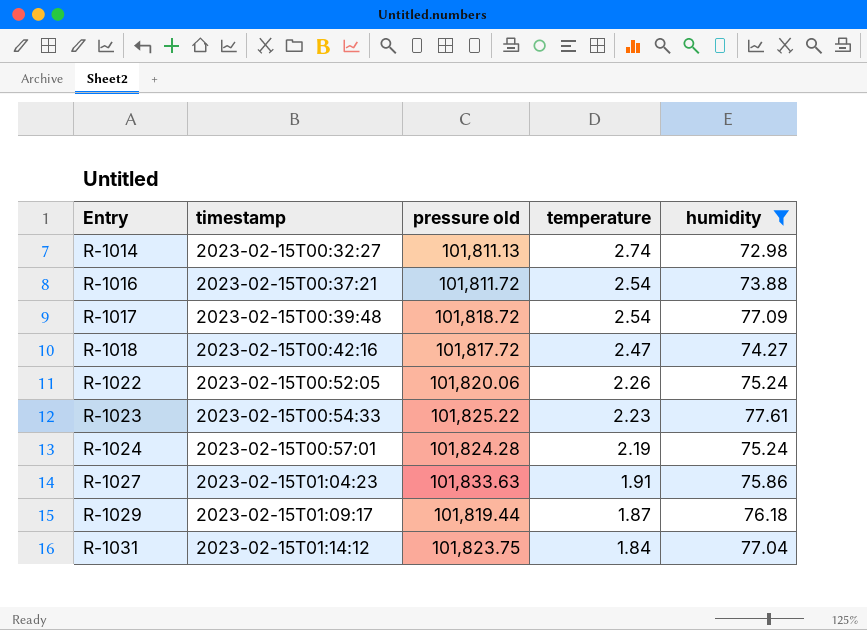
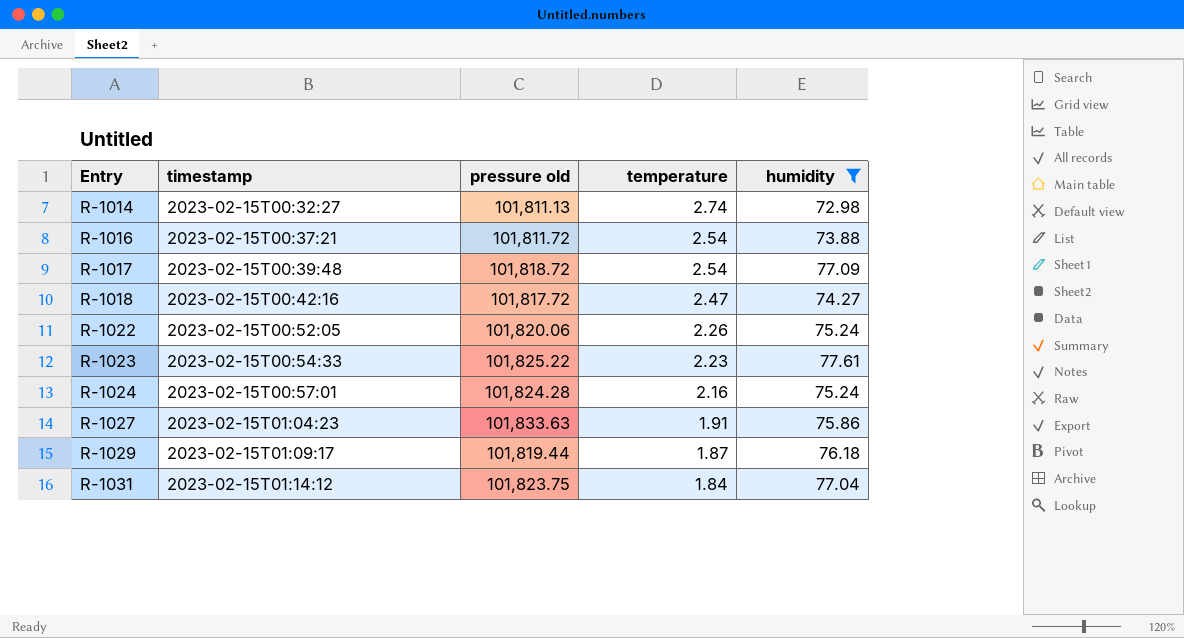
R-1024 | temperature: 2.19 -> 2.16

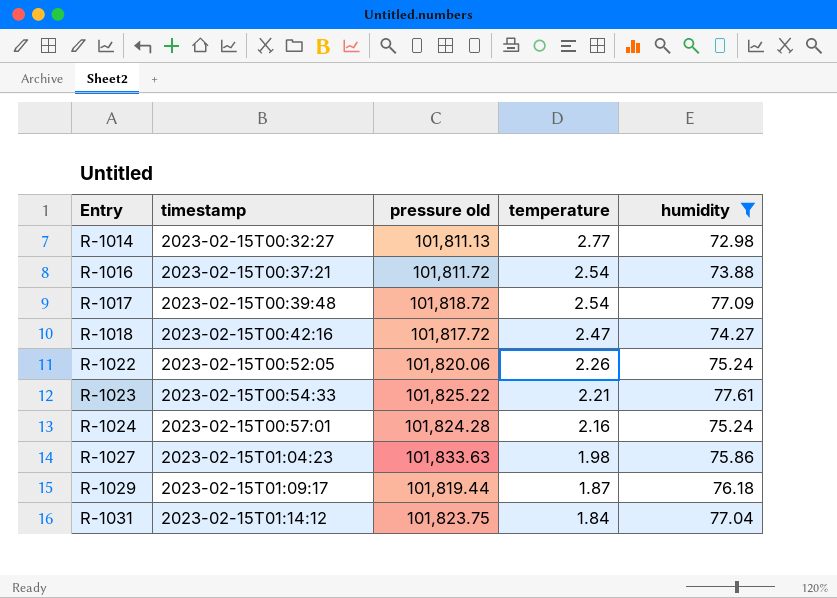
R-1014 | temperature: 2.74 -> 2.77
R-1023 | temperature: 2.23 -> 2.21
R-1027 | temperature: 1.91 -> 1.98

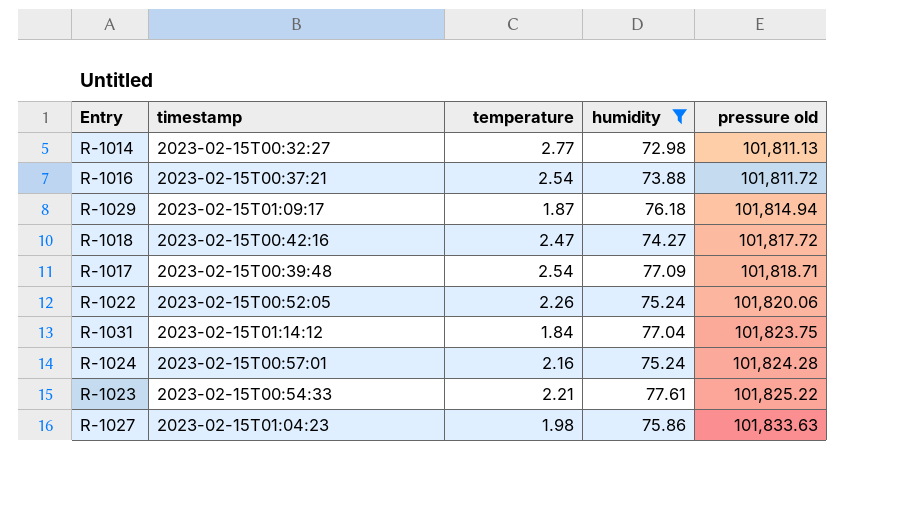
row order: Entry ascending -> pressure old ascending
column pressure old | position: 3 -> 5
R-1029 | pressure old: 101,819.44 -> 101,814.94
R-1017 | pressure old: 101,818.72 -> 101,818.71

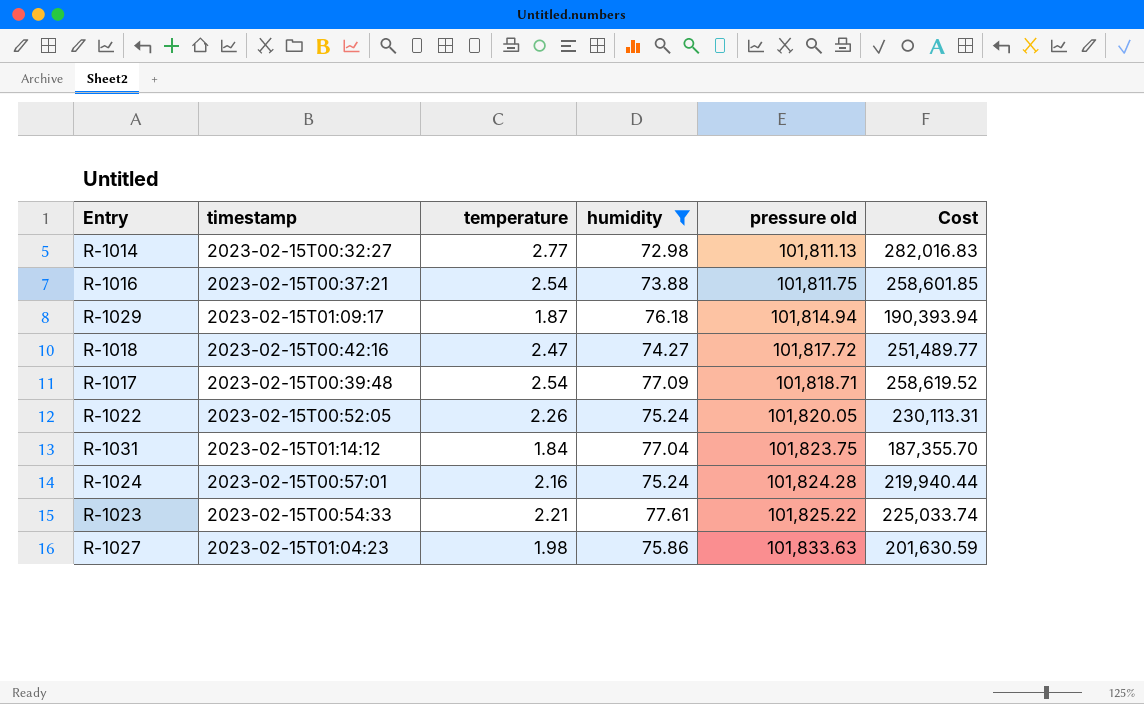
column Cost | formula: none -> [temperature] * [pressure old]
R-1016 | pressure old: 101,811.72 -> 101,811.75
R-1022 | pressure old: 101,820.06 -> 101,820.05

